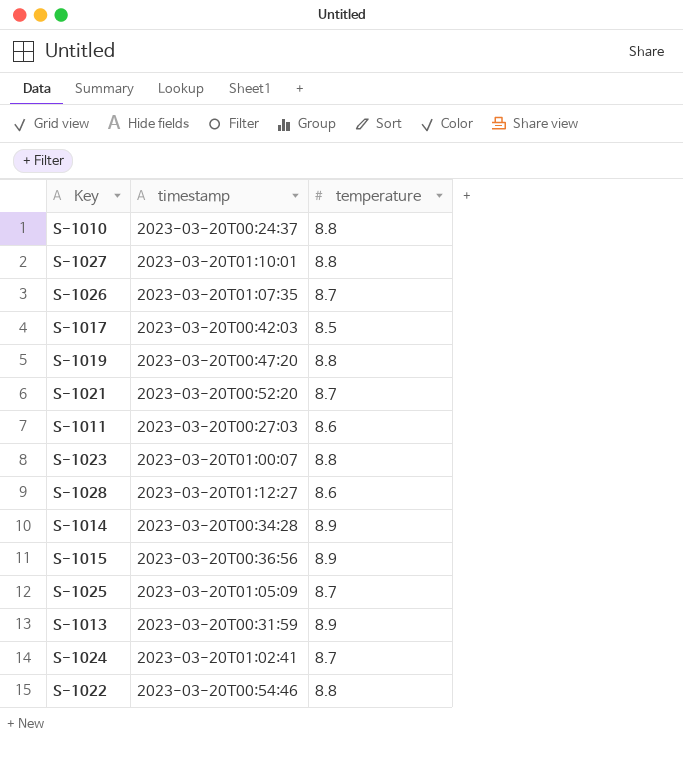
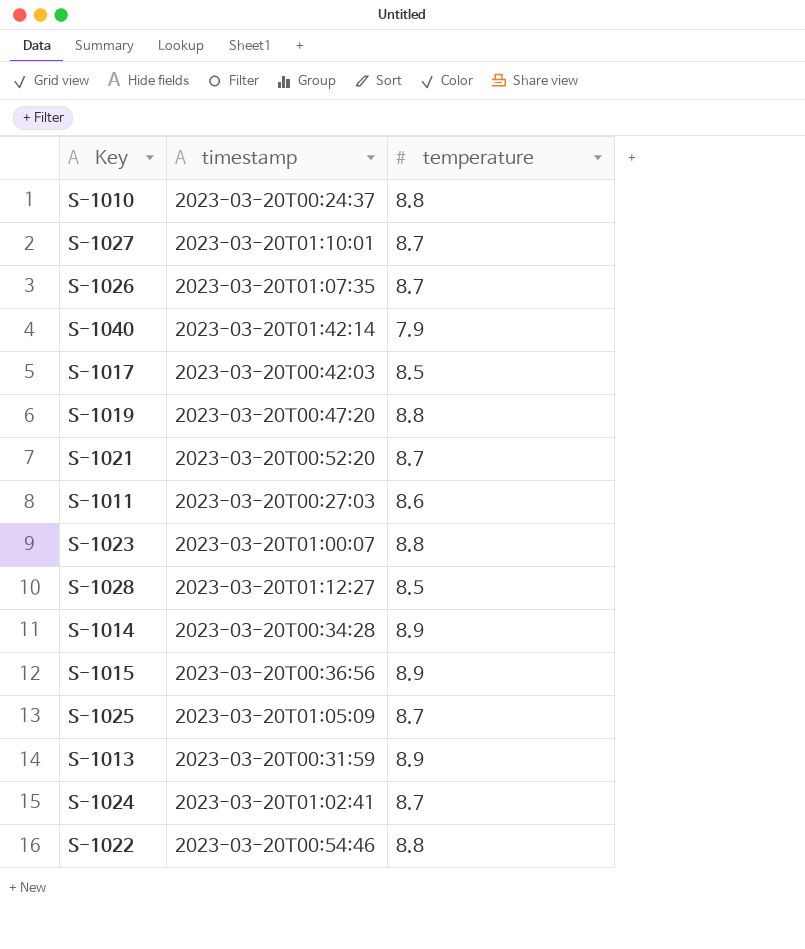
S-1027 | temperature: 8.8 -> 8.7
row S-1040: none -> 2023-03-20T01:42:14 | 7.9
S-1028 | temperature: 8.6 -> 8.5

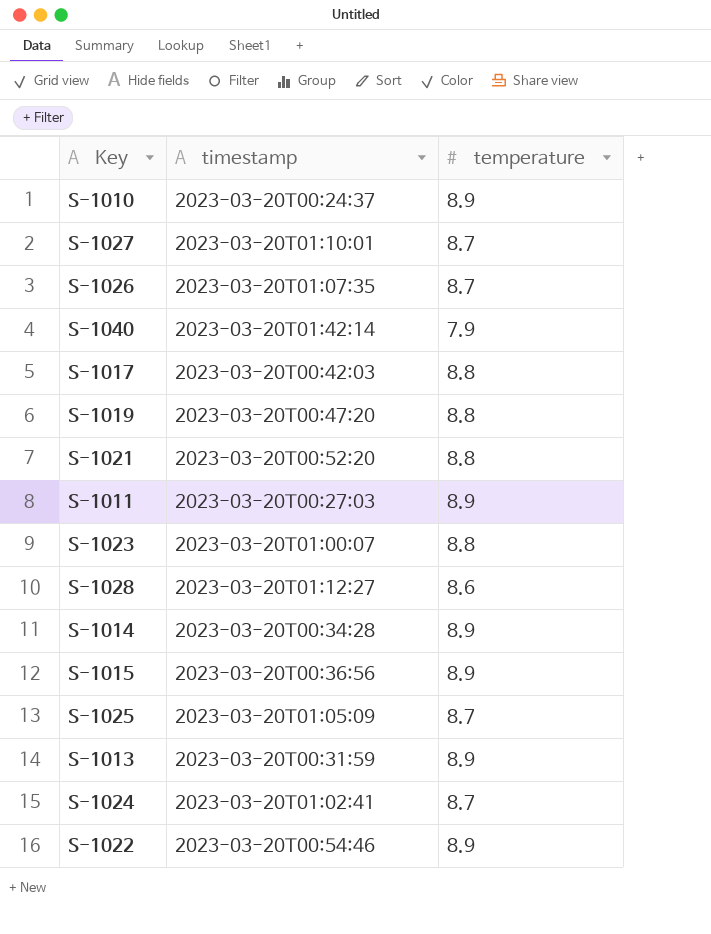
S-1010 | temperature: 8.8 -> 8.9
S-1017 | temperature: 8.5 -> 8.8
S-1021 | temperature: 8.7 -> 8.8
S-1011 | temperature: 8.6 -> 8.9
S-1028 | temperature: 8.5 -> 8.6
S-1022 | temperature: 8.8 -> 8.9

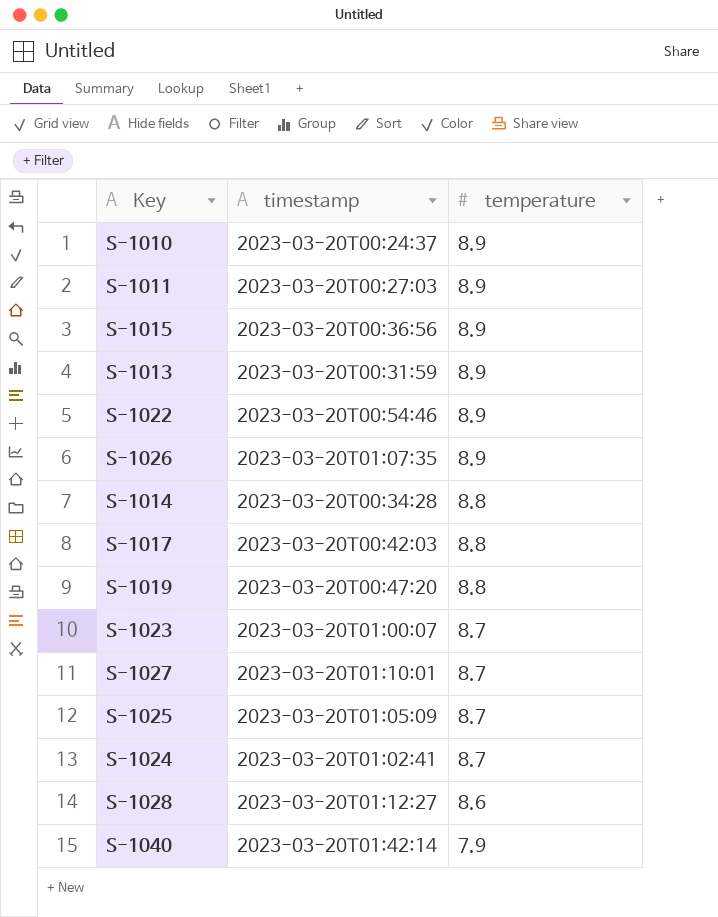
row order: none -> temperature descending
row S-1021: 2023-03-20T00:52:20 | 8.8 -> none
S-1026 | temperature: 8.7 -> 8.9
S-1014 | temperature: 8.9 -> 8.8
S-1023 | temperature: 8.8 -> 8.7

